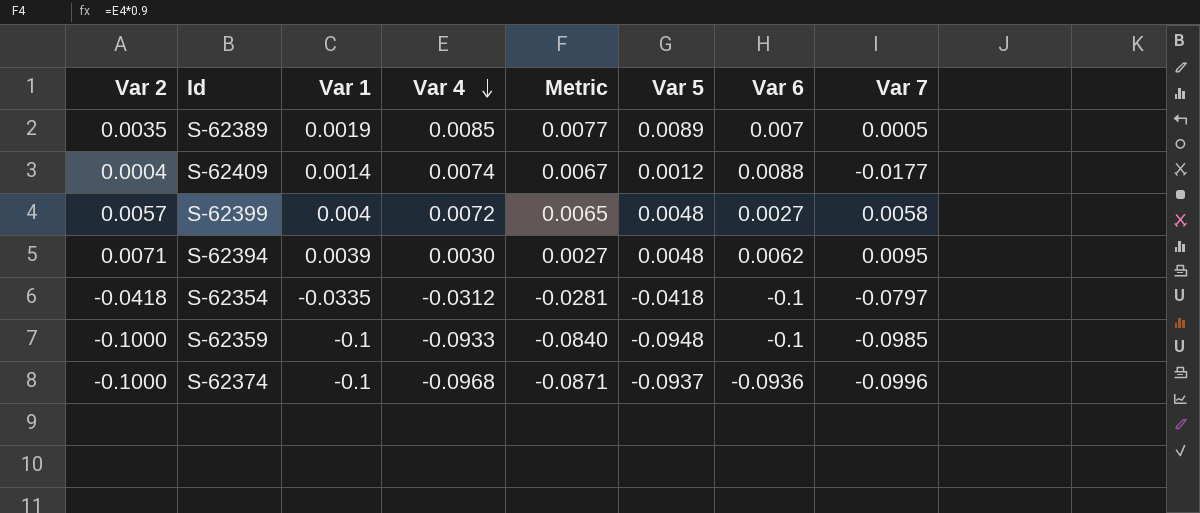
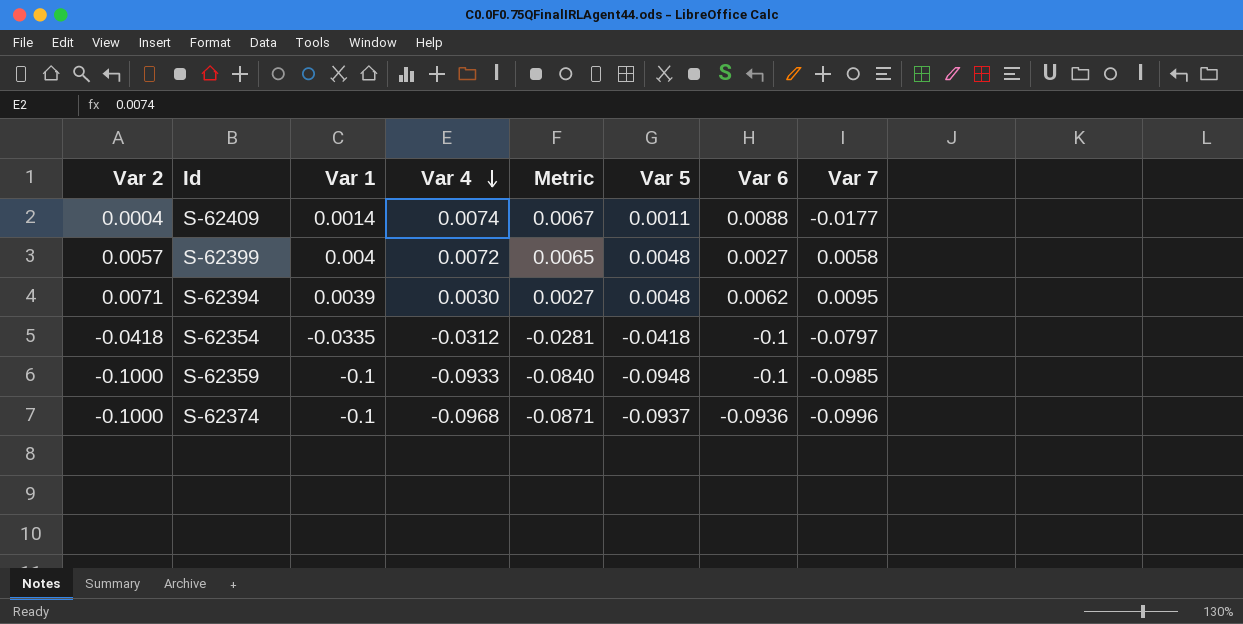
row S-62389: 0.0035 | 0.0019 | 0.0085 | 0.0077 | 0.0089 | 0.007 | 0.0005 -> none
S-62409 | Var 5: 0.0012 -> 0.0011

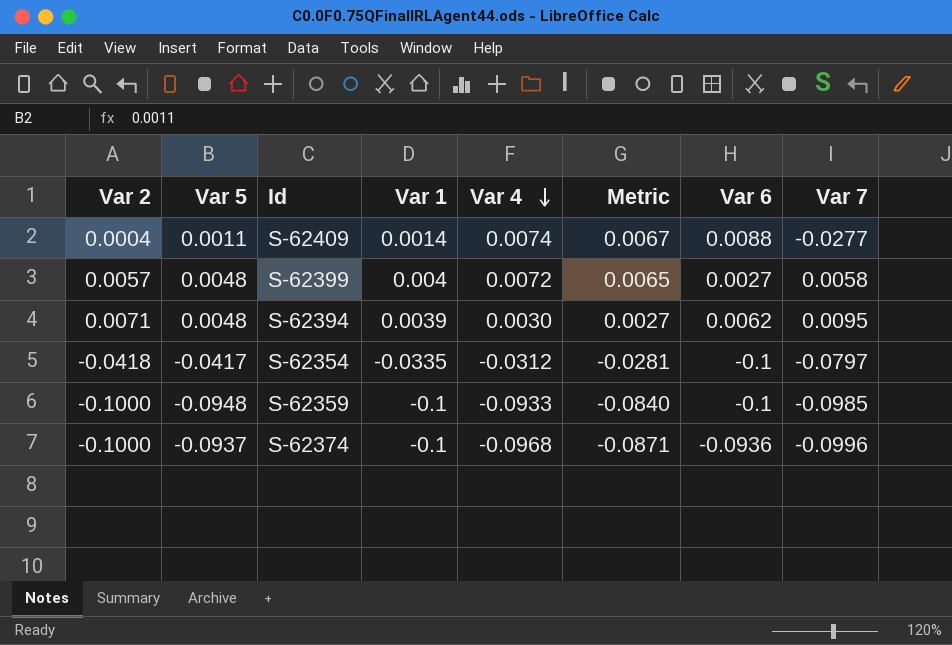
column Var 5 | position: 6 -> 2
S-62409 | Var 7: -0.0177 -> -0.0277
S-62354 | Var 5: -0.0418 -> -0.0417

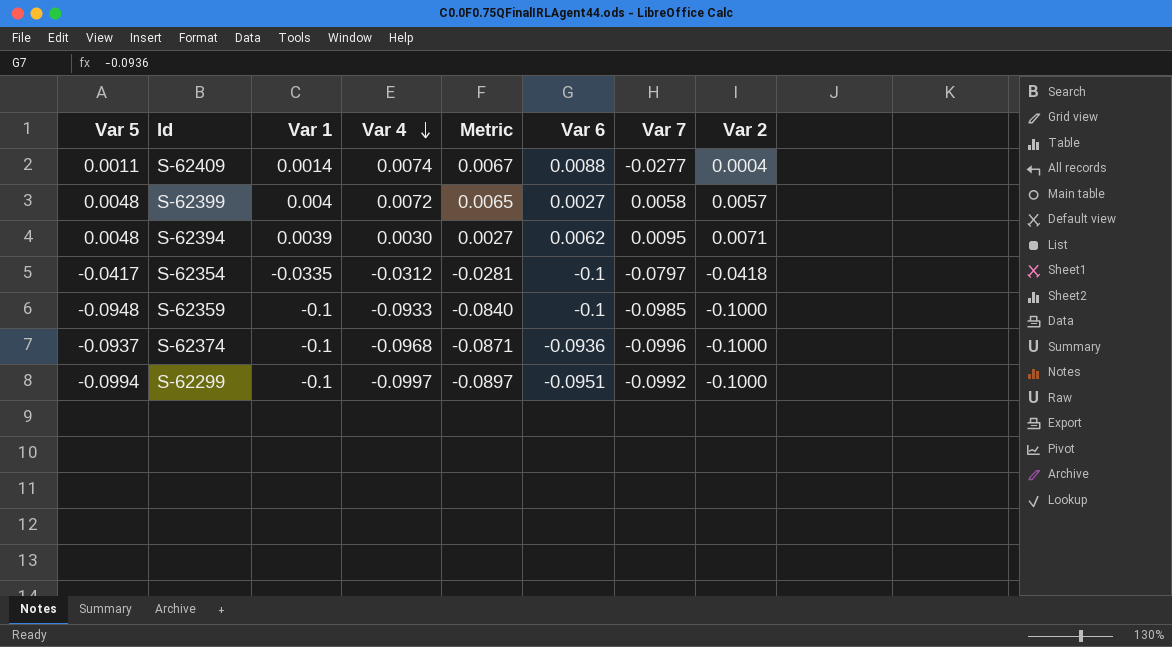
column Var 2 | position: 1 -> 8
row S-62299: none -> -0.0994 | -0.1 | -0.0997 | -0.0897 | -0.0951 | -0.0992 | -0.1000

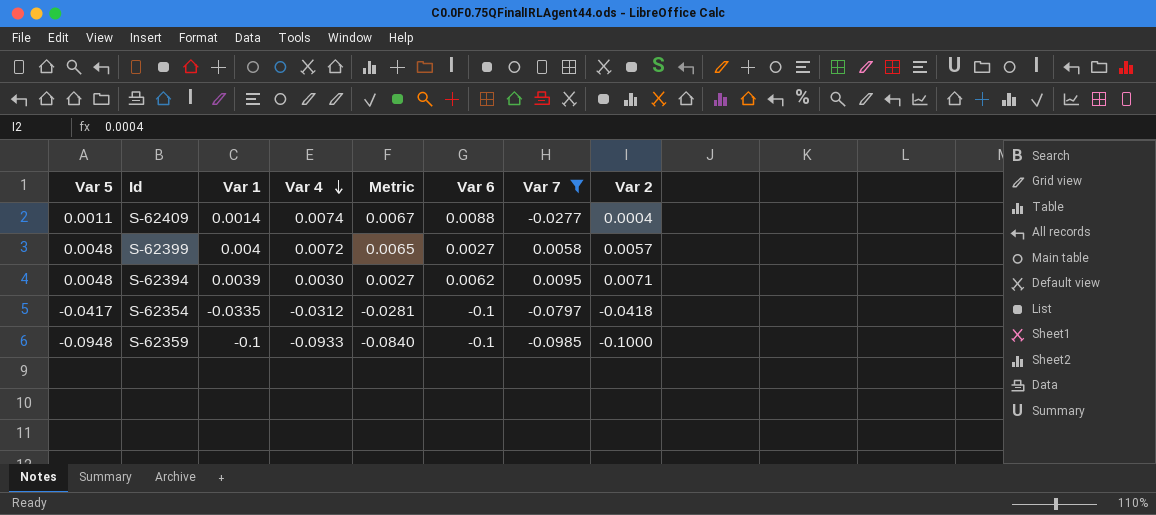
filter: none -> Var 7 >= -0.0985

